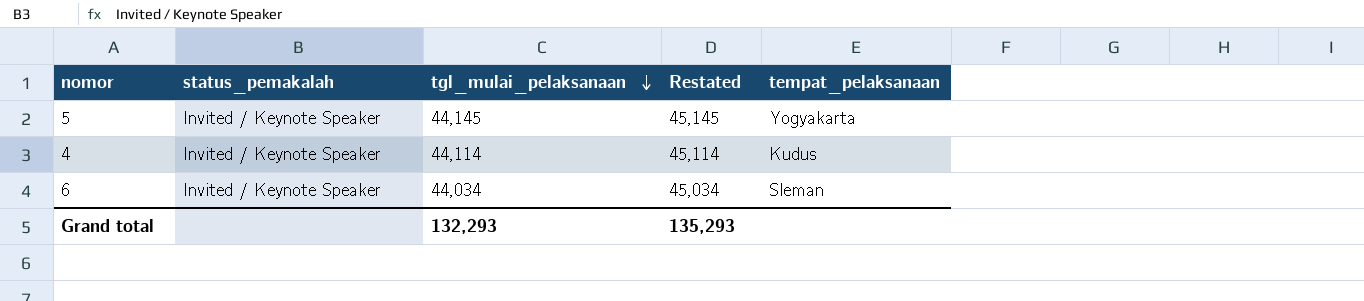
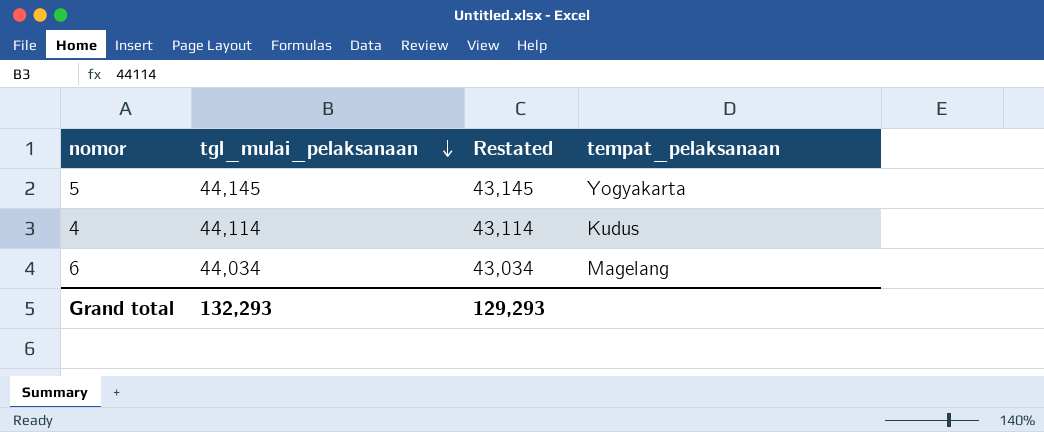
column status_pemakalah | position: 2 -> none
column Restated | formula: [tgl_mulai_pelaksanaan] + 1000 -> [tgl_mulai_pelaksanaan] - 1000
6 | tempat_pelaksanaan: Sleman -> Magelang
Grand total | Restated: 135,293 -> 129,293

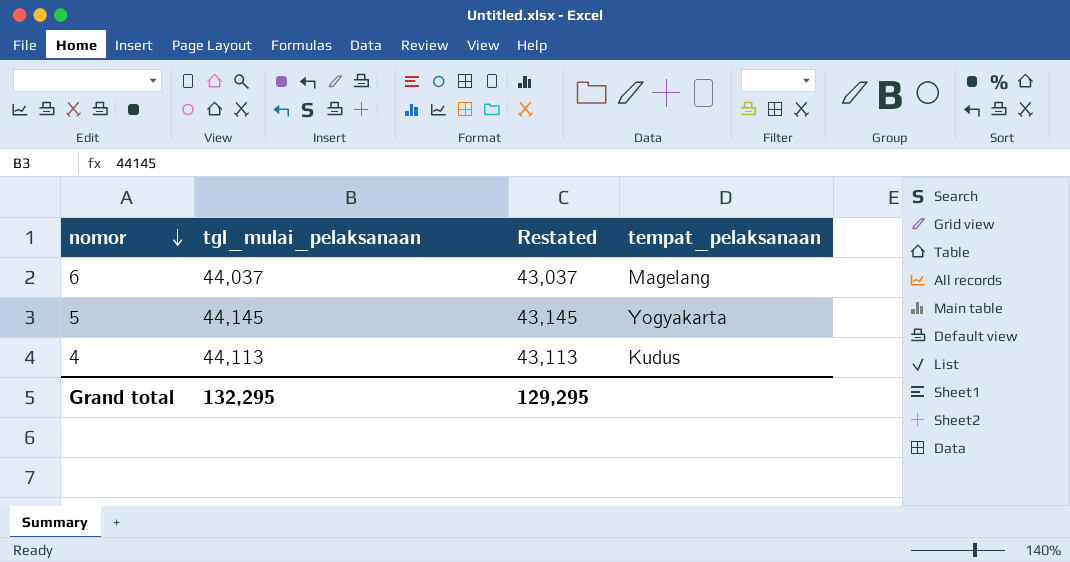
row order: tgl_mulai_pelaksanaan descending -> nomor descending
6 | tgl_mulai_pelaksanaan: 44,034 -> 44,037
6 | Restated: 43,034 -> 43,037
4 | tgl_mulai_pelaksanaan: 44,114 -> 44,113
4 | Restated: 43,114 -> 43,113
Grand total | tgl_mulai_pelaksanaan: 132,293 -> 132,295
Grand total | Restated: 129,293 -> 129,295

